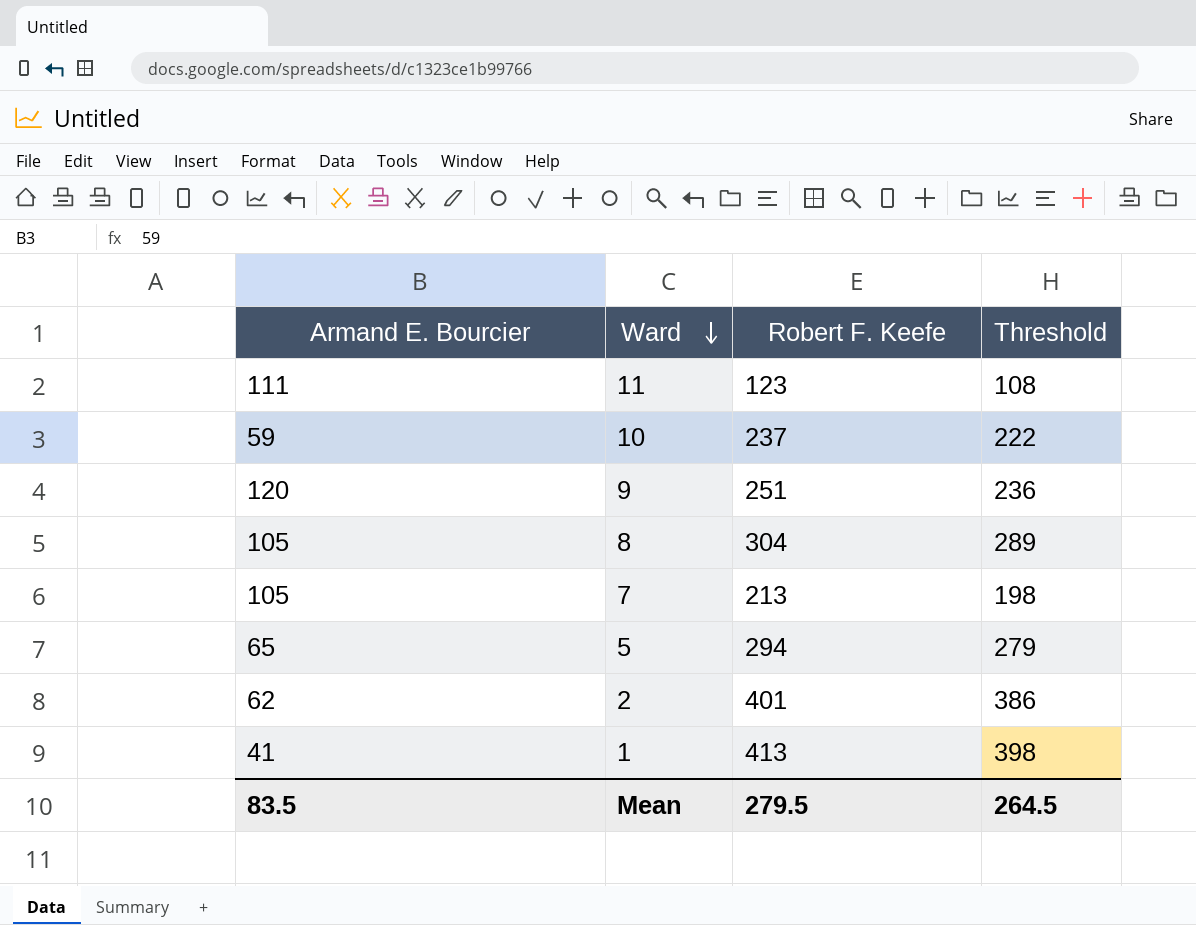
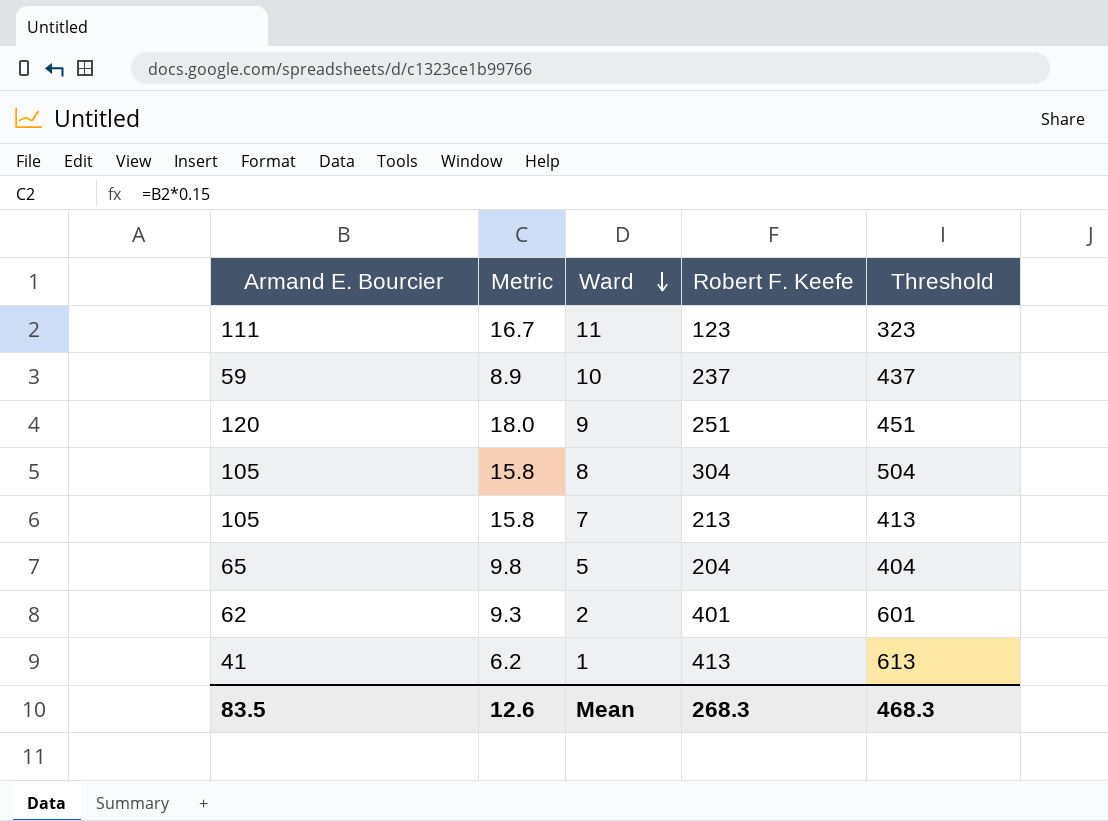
column Metric | formula: none -> [Armand E. Bourcier] * 0.15
column Threshold | formula: [Robert F. Keefe] - 15 -> [Robert F. Keefe] + 200
5 | Robert F. Keefe: 294 -> 204
Mean | Robert F. Keefe: 279.5 -> 268.3
Mean | Threshold: 264.5 -> 468.3

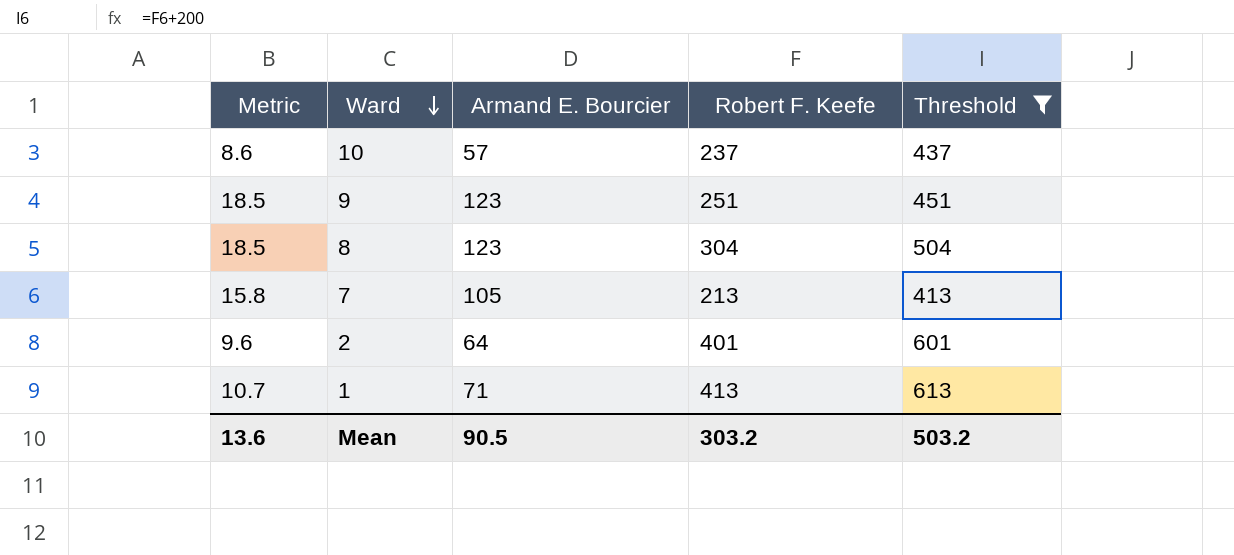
filter: none -> Threshold >= 413
column Armand E. Bourcier | position: 1 -> 3
10 | Metric: 8.9 -> 8.6
10 | Armand E. Bourcier: 59 -> 57
9 | Metric: 18.0 -> 18.5
9 | Armand E. Bourcier: 120 -> 123
8 | Metric: 15.8 -> 18.5
8 | Armand E. Bourcier: 105 -> 123
2 | Metric: 9.3 -> 9.6
2 | Armand E. Bourcier: 62 -> 64
1 | Metric: 6.2 -> 10.7
1 | Armand E. Bourcier: 41 -> 71
Mean | Metric: 12.6 -> 13.6
Mean | Armand E. Bourcier: 83.5 -> 90.5
Mean | Robert F. Keefe: 268.3 -> 303.2
Mean | Threshold: 468.3 -> 503.2

